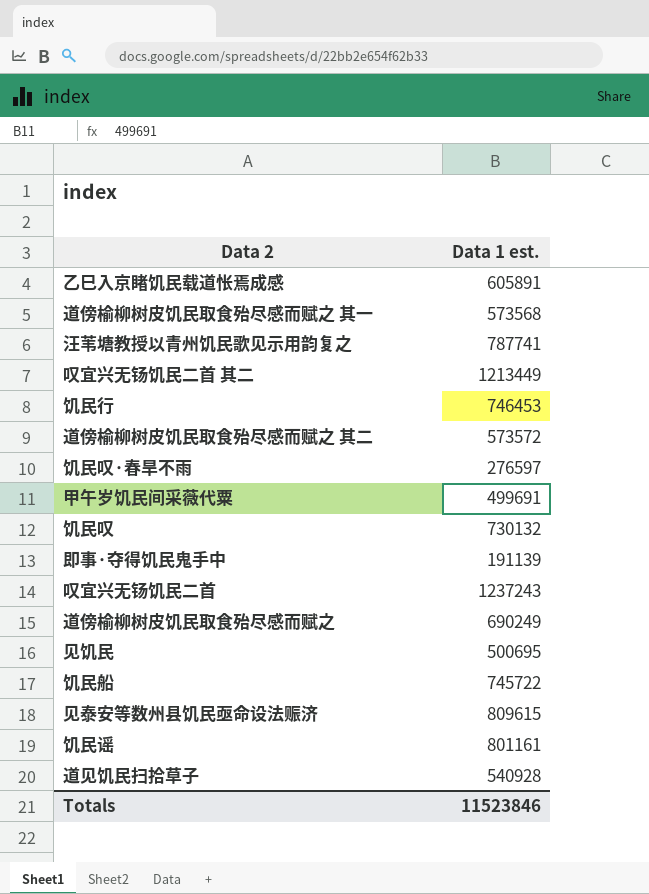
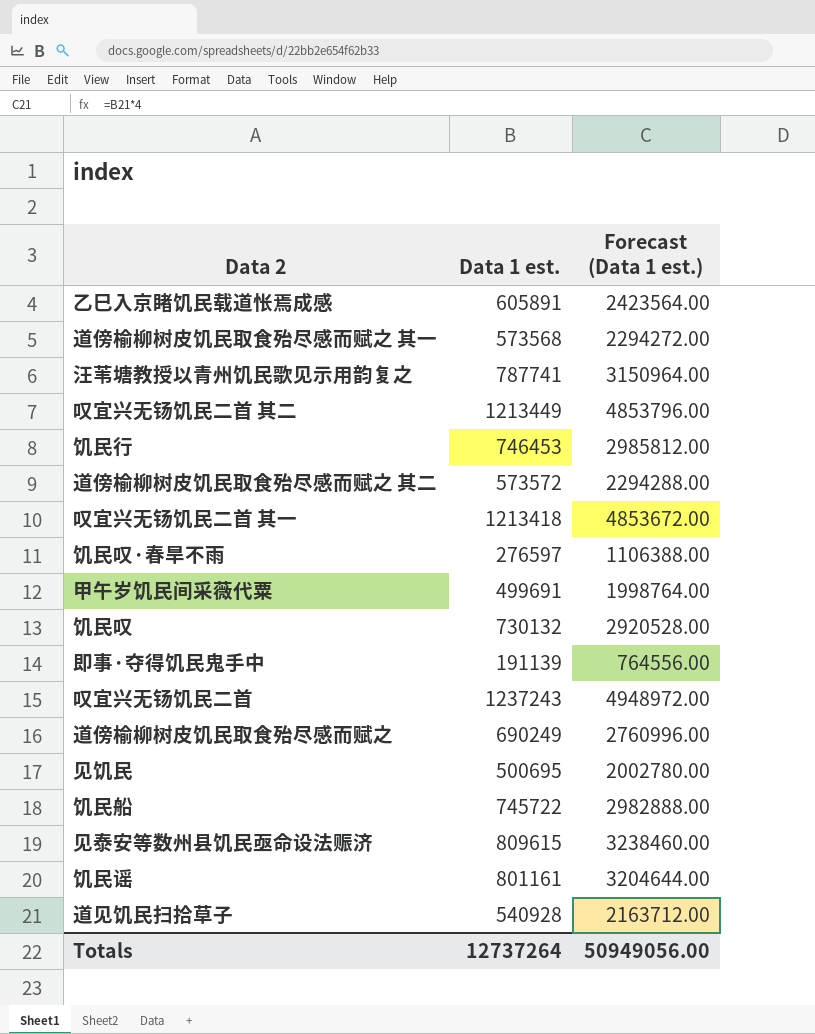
column Forecast (Data 1 est.) | formula: none -> [Data 1 est.] * 4
row 叹宜兴无钖饥民二首 其一: none -> 1213418 | 4853672.00
Totals | Data 1 est.: 11523846 -> 12737264

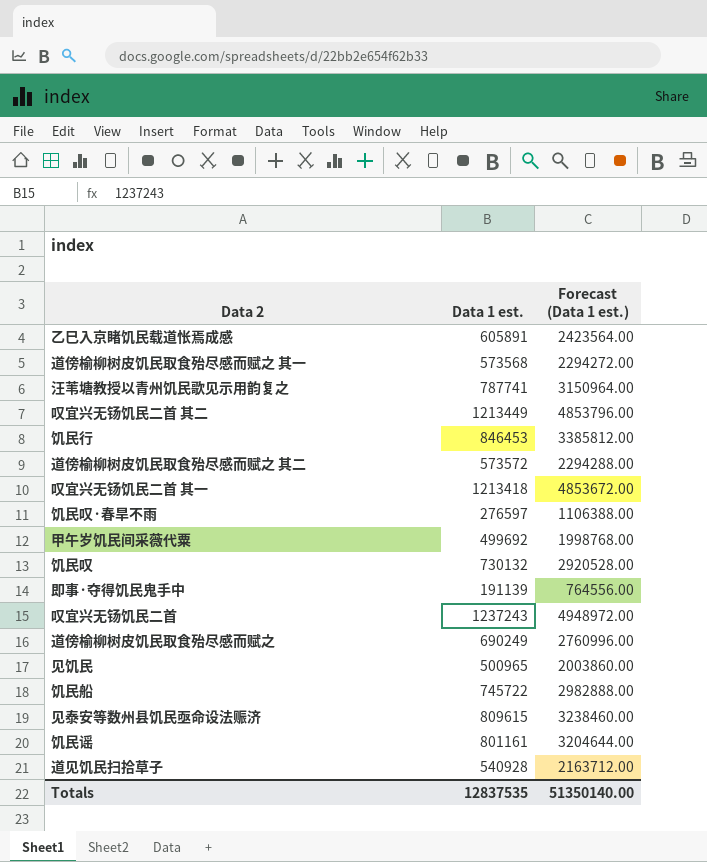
饥民行 | Data 1 est.: 746453 -> 846453
饥民行 | Forecast (Data 1 est.): 2985812.00 -> 3385812.00
甲午岁饥民间采薇代粟 | Data 1 est.: 499691 -> 499692
甲午岁饥民间采薇代粟 | Forecast (Data 1 est.): 1998764.00 -> 1998768.00
见饥民 | Data 1 est.: 500695 -> 500965
见饥民 | Forecast (Data 1 est.): 2002780.00 -> 2003860.00
Totals | Data 1 est.: 12737264 -> 12837535
Totals | Forecast (Data 1 est.): 50949056.00 -> 51350140.00

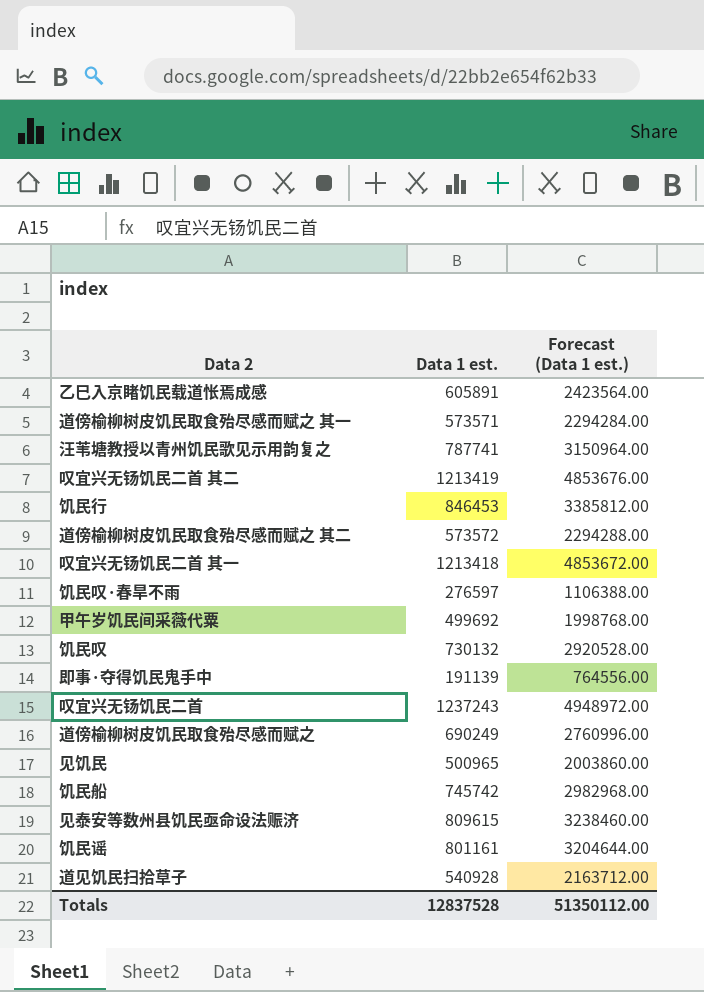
道傍榆柳树皮饥民取食殆尽感而赋之 其一 | Data 1 est.: 573568 -> 573571
道傍榆柳树皮饥民取食殆尽感而赋之 其一 | Forecast (Data 1 est.): 2294272.00 -> 2294284.00
叹宜兴无钖饥民二首 其二 | Data 1 est.: 1213449 -> 1213419
叹宜兴无钖饥民二首 其二 | Forecast (Data 1 est.): 4853796.00 -> 4853676.00
饥民船 | Data 1 est.: 745722 -> 745742
饥民船 | Forecast (Data 1 est.): 2982888.00 -> 2982968.00
Totals | Data 1 est.: 12837535 -> 12837528
Totals | Forecast (Data 1 est.): 51350140.00 -> 51350112.00

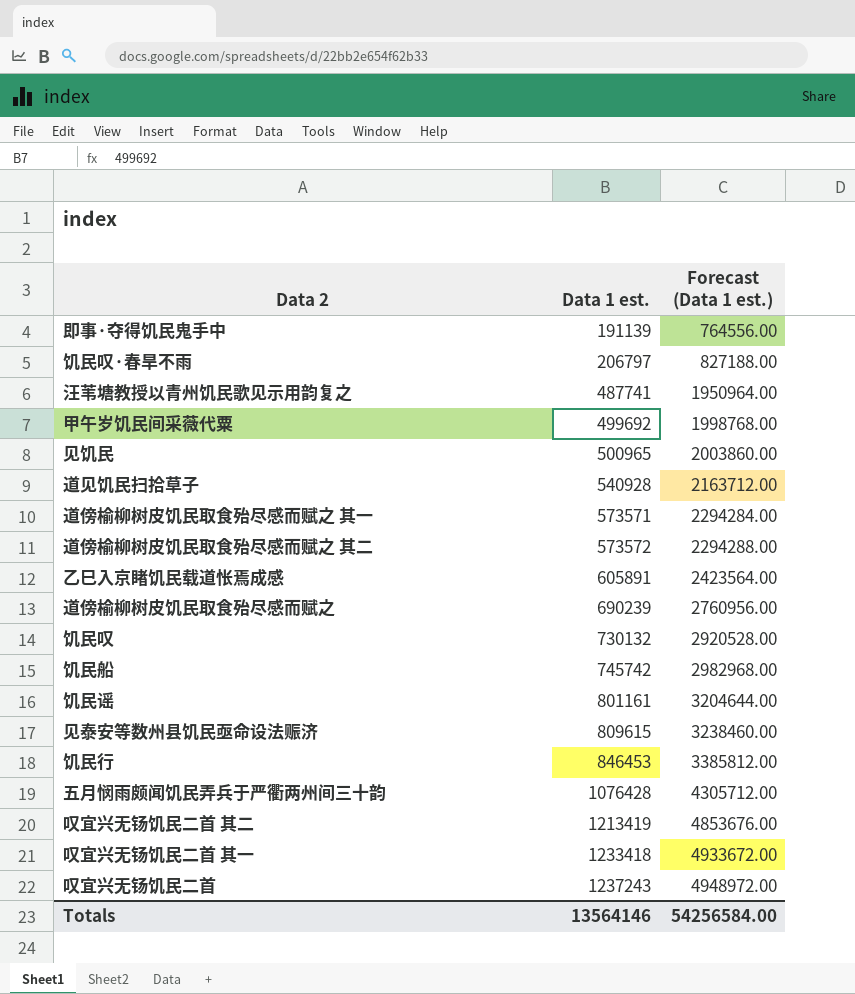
row order: none -> Data 1 est. ascending
饥民叹·春旱不雨 | Data 1 est.: 276597 -> 206797
饥民叹·春旱不雨 | Forecast (Data 1 est.): 1106388.00 -> 827188.00
汪苇塘教授以青州饥民歌见示用韵复之 | Data 1 est.: 787741 -> 487741
汪苇塘教授以青州饥民歌见示用韵复之 | Forecast (Data 1 est.): 3150964.00 -> 1950964.00
道傍榆柳树皮饥民取食殆尽感而赋之 | Data 1 est.: 690249 -> 690239
道傍榆柳树皮饥民取食殆尽感而赋之 | Forecast (Data 1 est.): 2760996.00 -> 2760956.00
row 五月悯雨颇闻饥民弄兵于严衢两州间三十韵: none -> 1076428 | 4305712.00
叹宜兴无钖饥民二首 其一 | Data 1 est.: 1213418 -> 1233418
叹宜兴无钖饥民二首 其一 | Forecast (Data 1 est.): 4853672.00 -> 4933672.00
Totals | Data 1 est.: 12837528 -> 13564146
Totals | Forecast (Data 1 est.): 51350112.00 -> 54256584.00

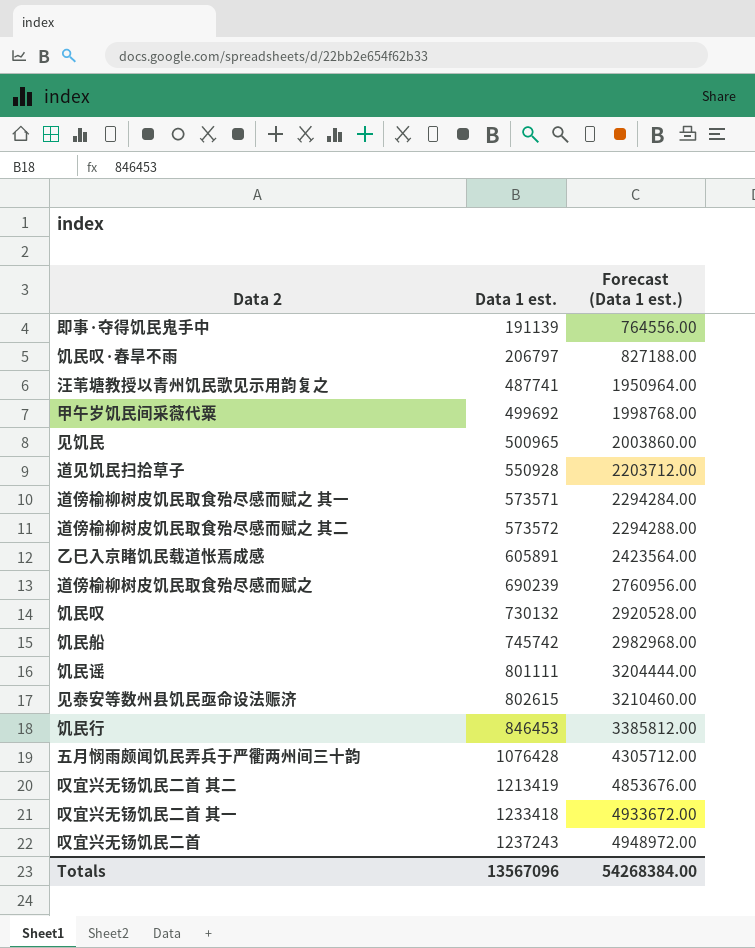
道见饥民扫拾草子 | Data 1 est.: 540928 -> 550928
道见饥民扫拾草子 | Forecast (Data 1 est.): 2163712.00 -> 2203712.00
饥民谣 | Data 1 est.: 801161 -> 801111
饥民谣 | Forecast (Data 1 est.): 3204644.00 -> 3204444.00
见泰安等数州县饥民亟命设法赈济 | Data 1 est.: 809615 -> 802615
见泰安等数州县饥民亟命设法赈济 | Forecast (Data 1 est.): 3238460.00 -> 3210460.00
Totals | Data 1 est.: 13564146 -> 13567096
Totals | Forecast (Data 1 est.): 54256584.00 -> 54268384.00

